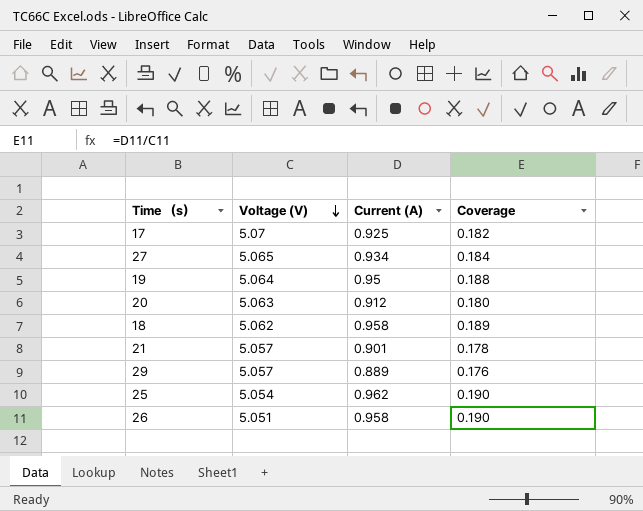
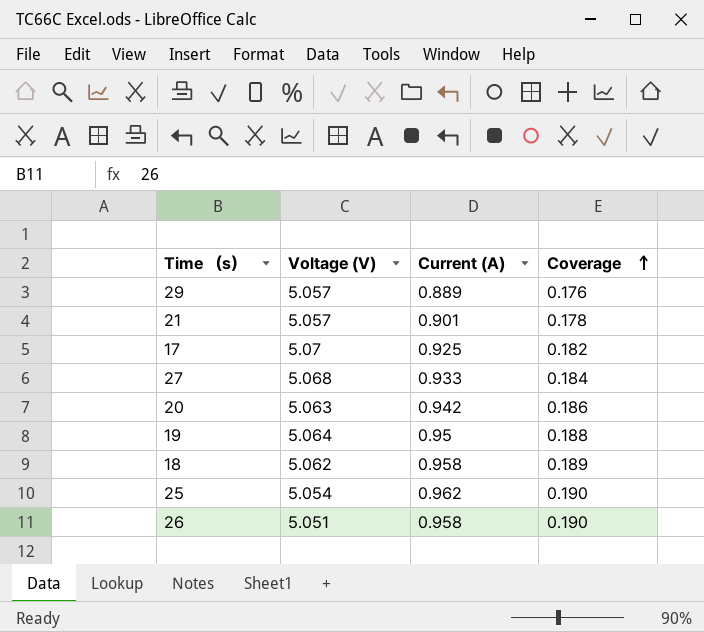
row order: Voltage (V) descending -> Coverage ascending
27 | Voltage (V): 5.065 -> 5.068
27 | Current (A): 0.934 -> 0.933
20 | Current (A): 0.912 -> 0.942
20 | Coverage: 0.180 -> 0.186

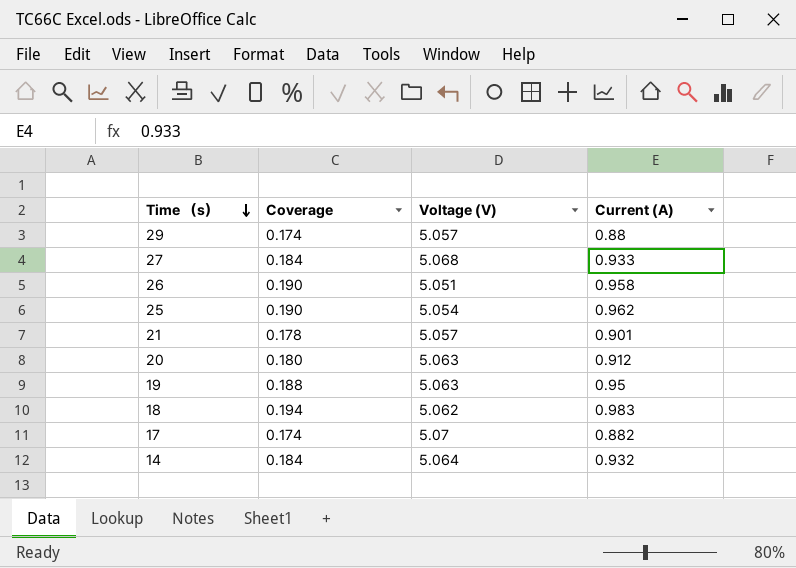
row order: Coverage ascending -> Time （s） descending
column Coverage | position: 4 -> 2
29 | Coverage: 0.176 -> 0.174
29 | Current (A): 0.889 -> 0.88
20 | Coverage: 0.186 -> 0.180
20 | Current (A): 0.942 -> 0.912
19 | Voltage (V): 5.064 -> 5.063
18 | Coverage: 0.189 -> 0.194
18 | Current (A): 0.958 -> 0.983
17 | Coverage: 0.182 -> 0.174
17 | Current (A): 0.925 -> 0.882
row 14: none -> 0.184 | 5.064 | 0.932

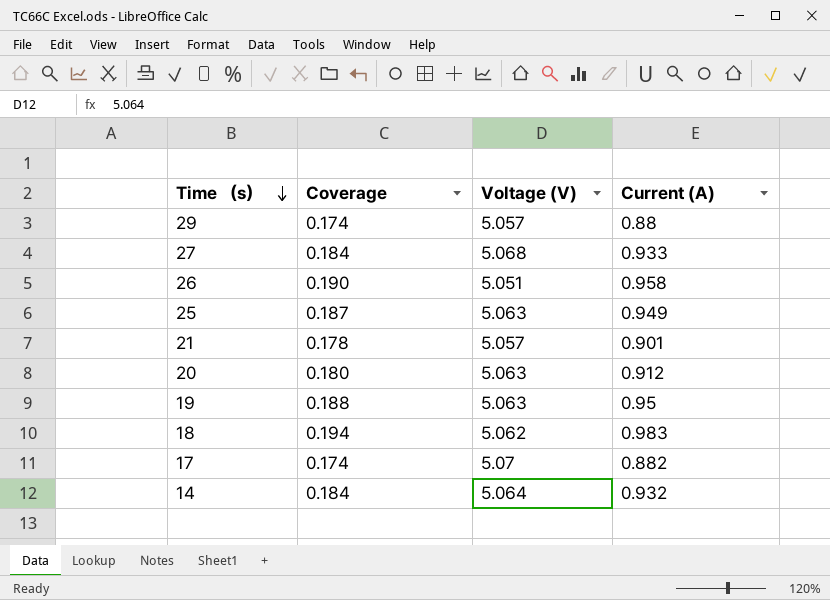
25 | Coverage: 0.190 -> 0.187
25 | Voltage (V): 5.054 -> 5.063
25 | Current (A): 0.962 -> 0.949

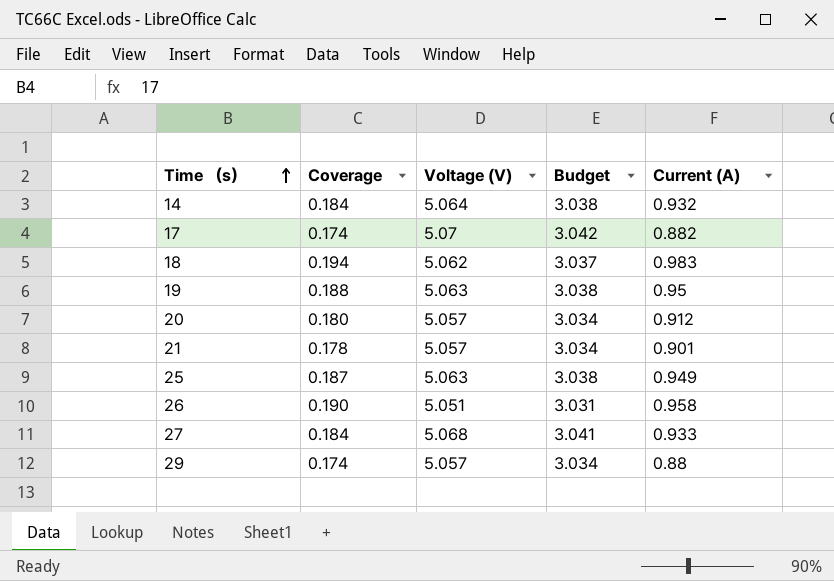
row order: Time （s） descending -> Time （s） ascending
column Budget | formula: none -> [Voltage (V)] * 0.6
20 | Voltage (V): 5.063 -> 5.057

